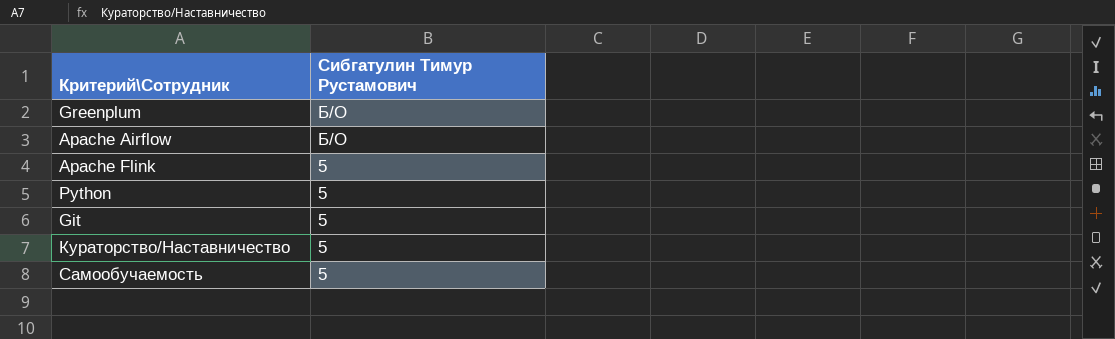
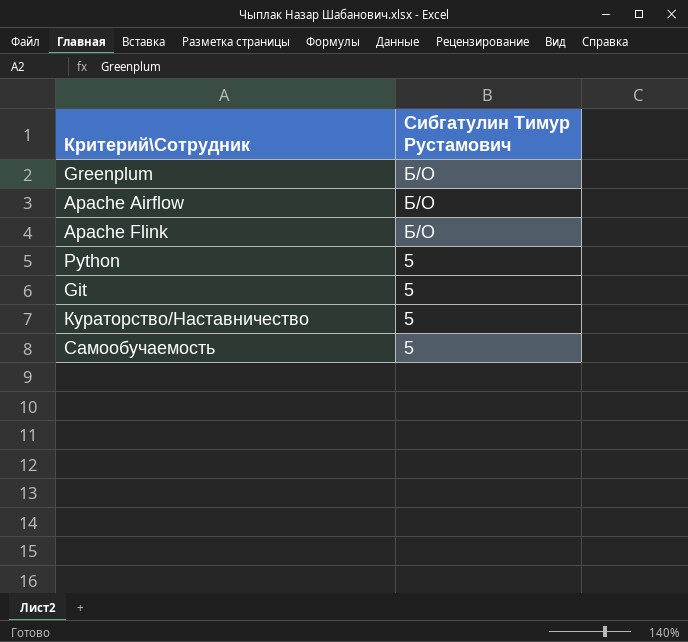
Apache Flink | Сибгатулин Тимур Рустамович: 5 -> Б/О

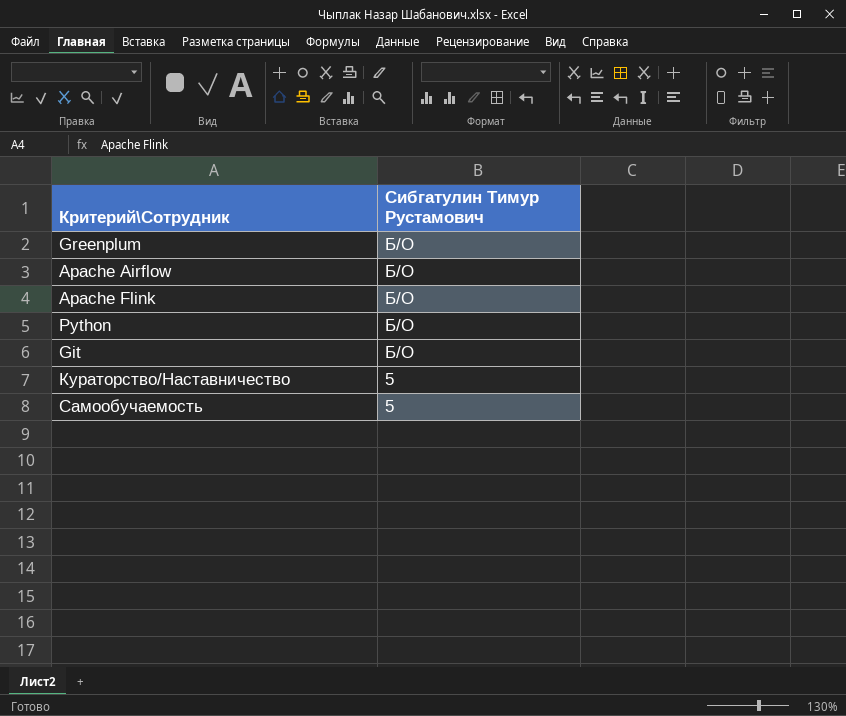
Python | Сибгатулин Тимур Рустамович: 5 -> Б/О
Git | Сибгатулин Тимур Рустамович: 5 -> Б/О

